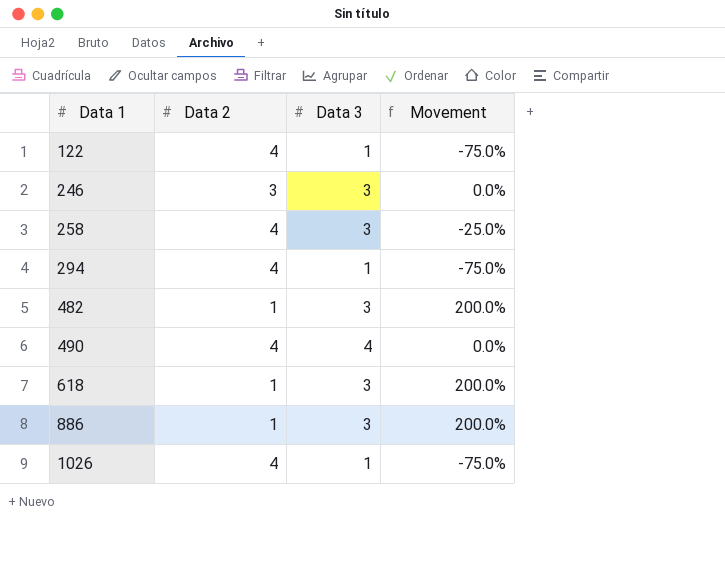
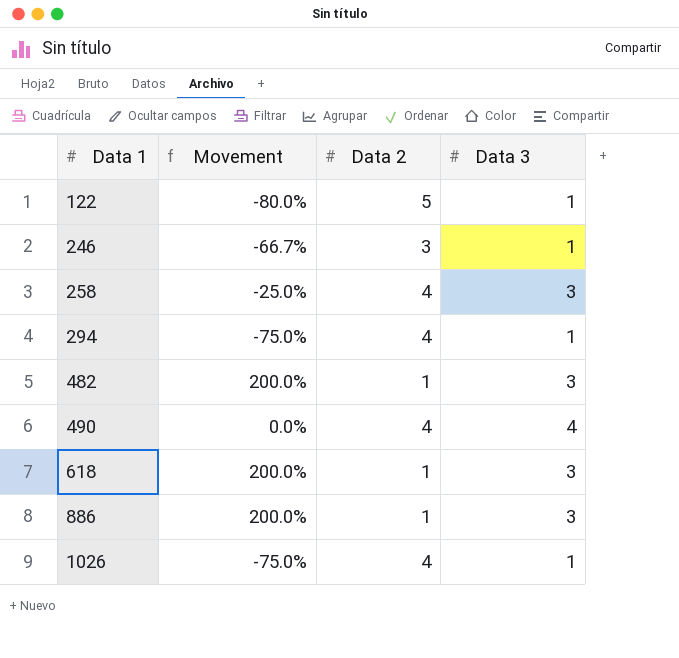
column Movement | position: 4 -> 2
122 | Movement: -75.0% -> -80.0%
122 | Data 2: 4 -> 5
246 | Movement: 0.0% -> -66.7%
246 | Data 3: 3 -> 1

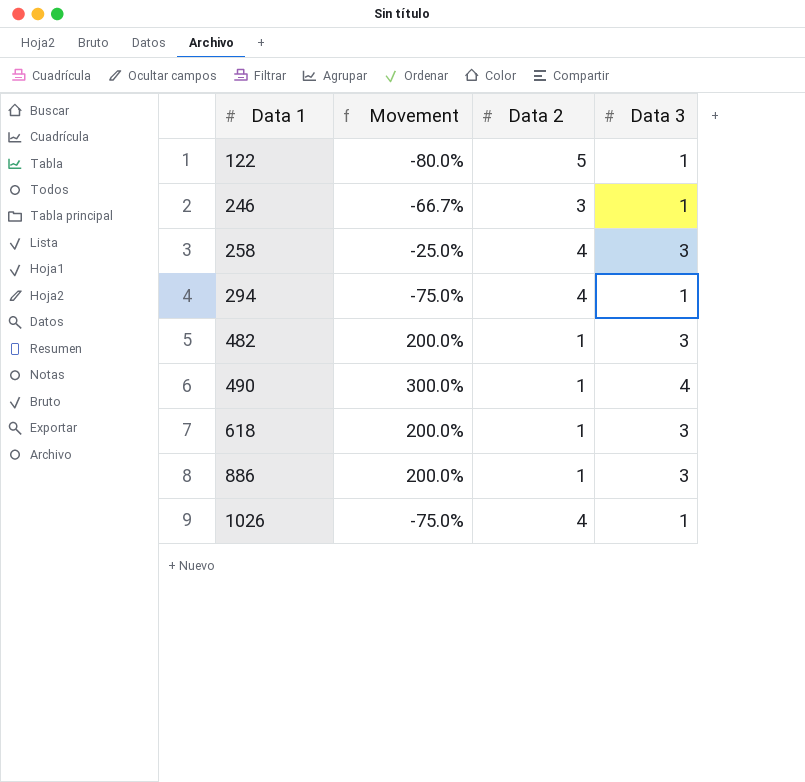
490 | Movement: 0.0% -> 300.0%
490 | Data 2: 4 -> 1

